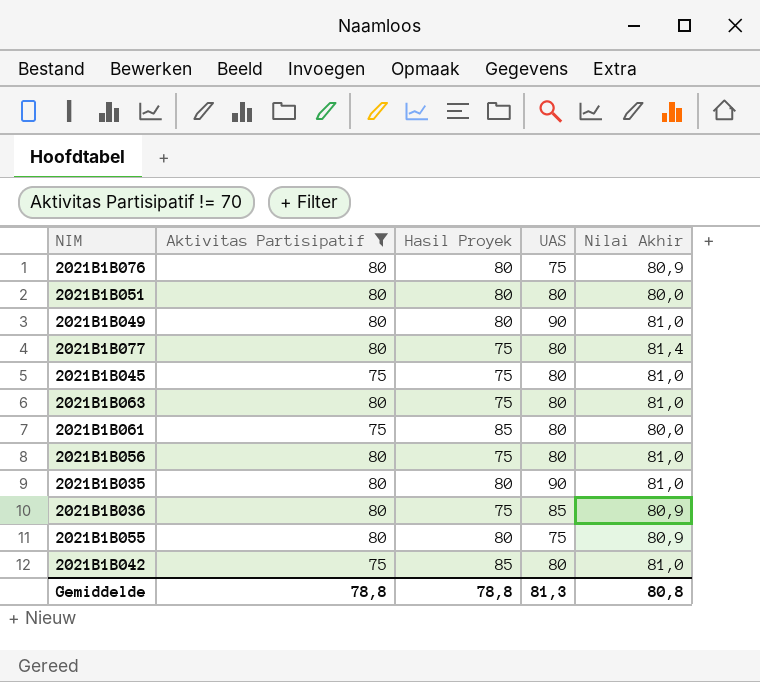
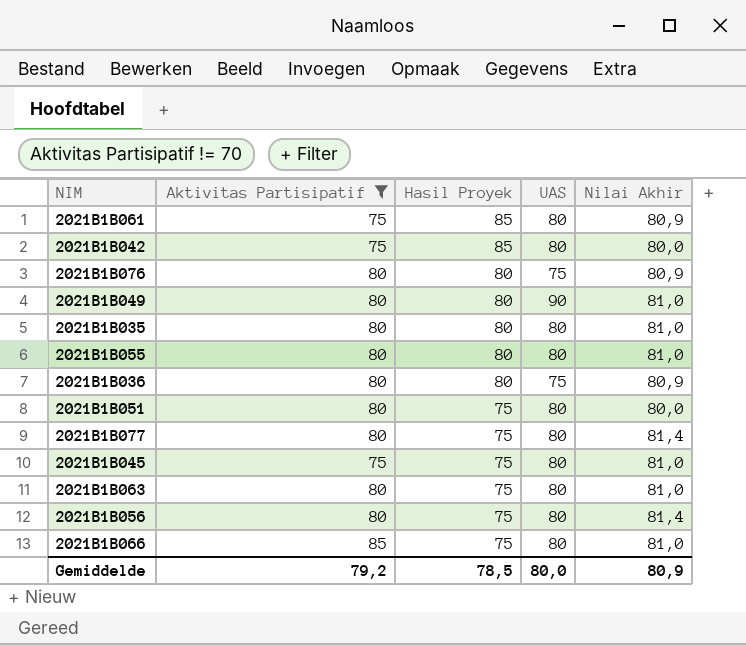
row order: none -> Hasil Proyek descending
2021B1B061 | Nilai Akhir: 80,0 -> 80,9
2021B1B042 | Nilai Akhir: 81,0 -> 80,0
2021B1B035 | UAS: 90 -> 80
2021B1B055 | UAS: 75 -> 80
2021B1B055 | Nilai Akhir: 80,9 -> 81,0
2021B1B036 | Hasil Proyek: 75 -> 80
2021B1B036 | UAS: 85 -> 75
2021B1B051 | Hasil Proyek: 80 -> 75
2021B1B056 | Nilai Akhir: 81,0 -> 81,4
row 2021B1B066: none -> 85 | 75 | 80 | 81,0
Gemiddelde | Aktivitas Partisipatif: 78,8 -> 79,2
Gemiddelde | Hasil Proyek: 78,8 -> 78,5
Gemiddelde | UAS: 81,3 -> 80,0
Gemiddelde | Nilai Akhir: 80,8 -> 80,9

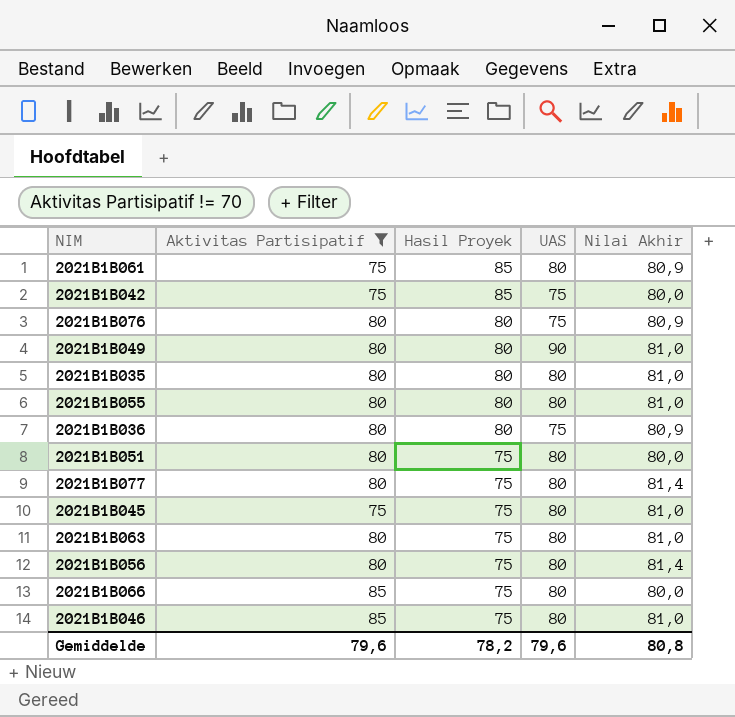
2021B1B042 | UAS: 80 -> 75
2021B1B066 | Nilai Akhir: 81,0 -> 80,0
row 2021B1B046: none -> 85 | 75 | 80 | 81,0
Gemiddelde | Aktivitas Partisipatif: 79,2 -> 79,6
Gemiddelde | Hasil Proyek: 78,5 -> 78,2
Gemiddelde | UAS: 80,0 -> 79,6
Gemiddelde | Nilai Akhir: 80,9 -> 80,8

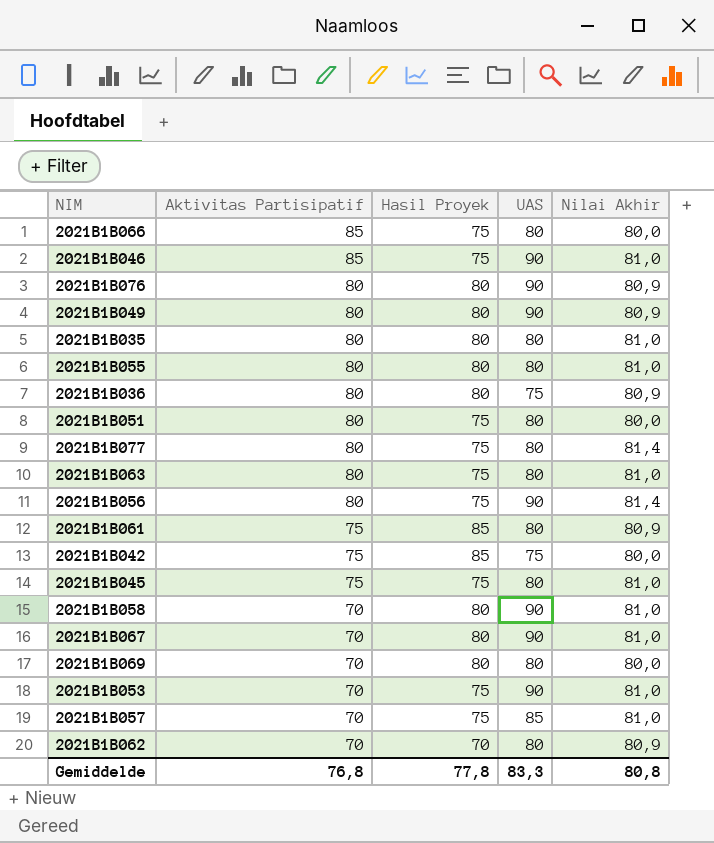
filter: Aktivitas Partisipatif != 70 -> none
row order: Hasil Proyek descending -> Aktivitas Partisipatif descending
2021B1B046 | UAS: 80 -> 90
2021B1B076 | UAS: 75 -> 90
2021B1B049 | Nilai Akhir: 81,0 -> 80,9
2021B1B056 | UAS: 80 -> 90
Gemiddelde | Aktivitas Partisipatif: 79,6 -> 76,8
Gemiddelde | Hasil Proyek: 78,2 -> 77,8
Gemiddelde | UAS: 79,6 -> 83,3

